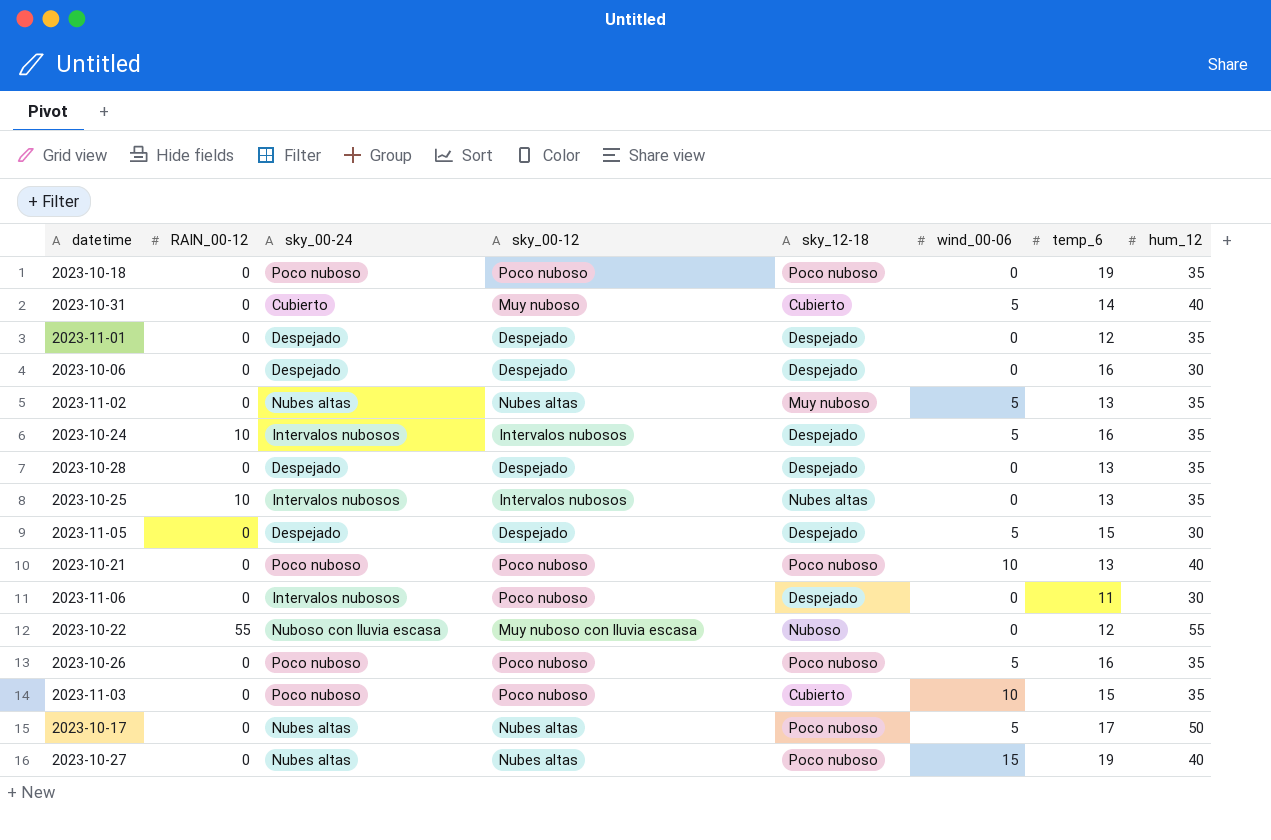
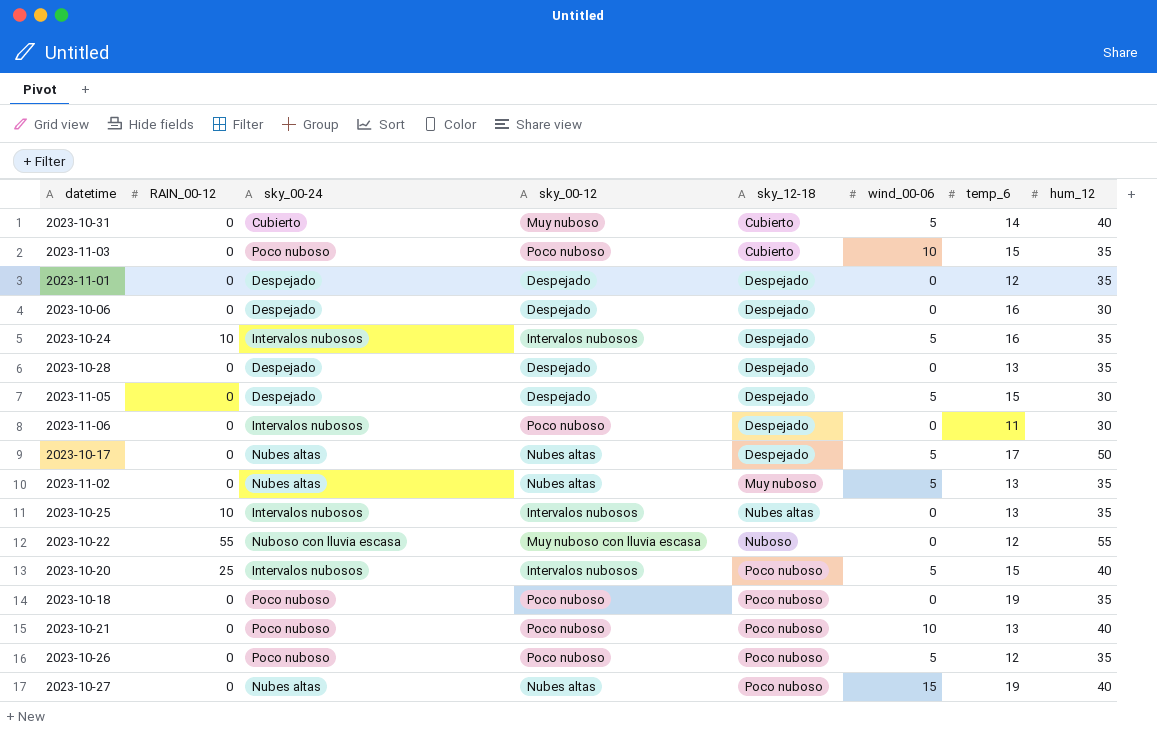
row order: none -> sky_12-18 ascending
2023-10-17 | sky_12-18: Poco nuboso -> Despejado
row 2023-10-20: none -> 25 | Intervalos nubosos | Intervalos nubosos | Poco nuboso | 5 | 15 | 40
2023-10-26 | temp_6: 16 -> 12

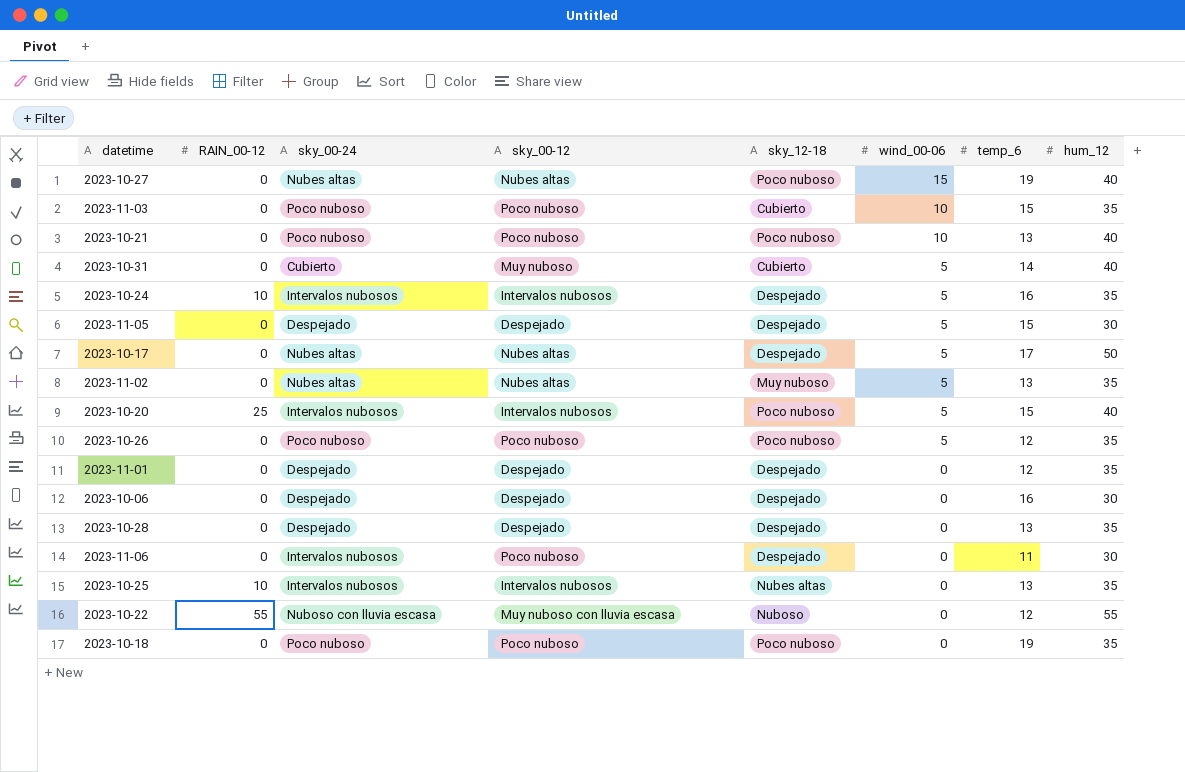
row order: sky_12-18 ascending -> wind_00-06 descending

